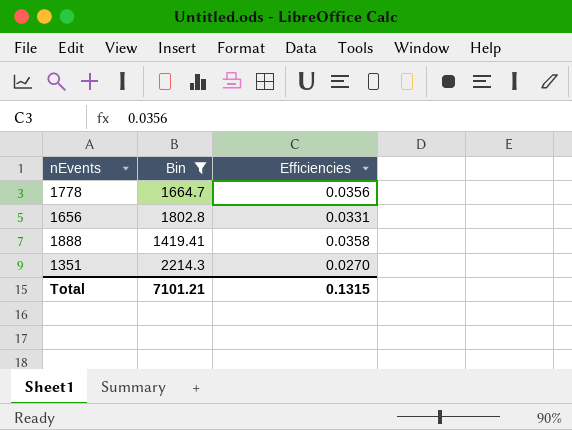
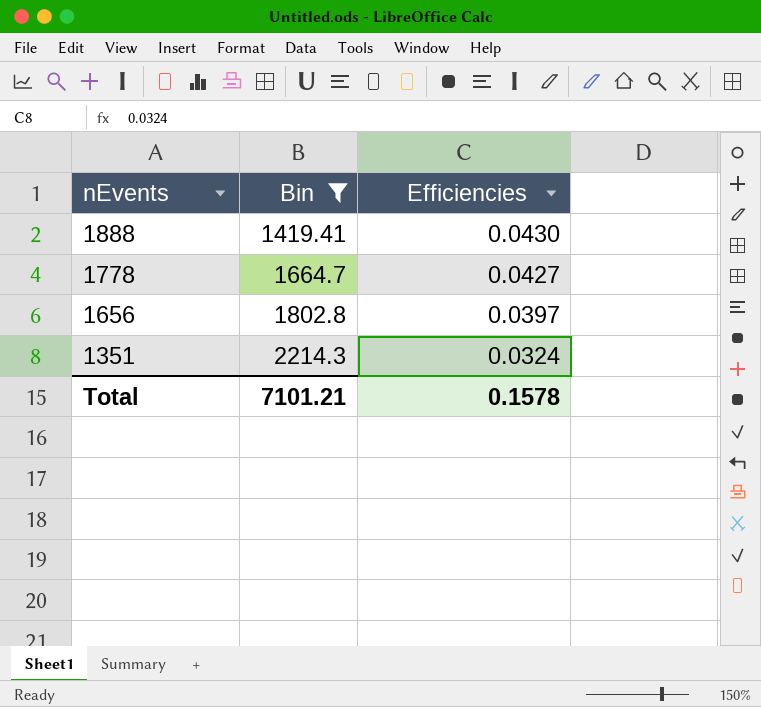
row order: none -> nEvents descending
1888 | Efficiencies: 0.0358 -> 0.0430
1778 | Efficiencies: 0.0356 -> 0.0427
1656 | Efficiencies: 0.0331 -> 0.0397
1351 | Efficiencies: 0.0270 -> 0.0324
Total | Efficiencies: 0.1315 -> 0.1578

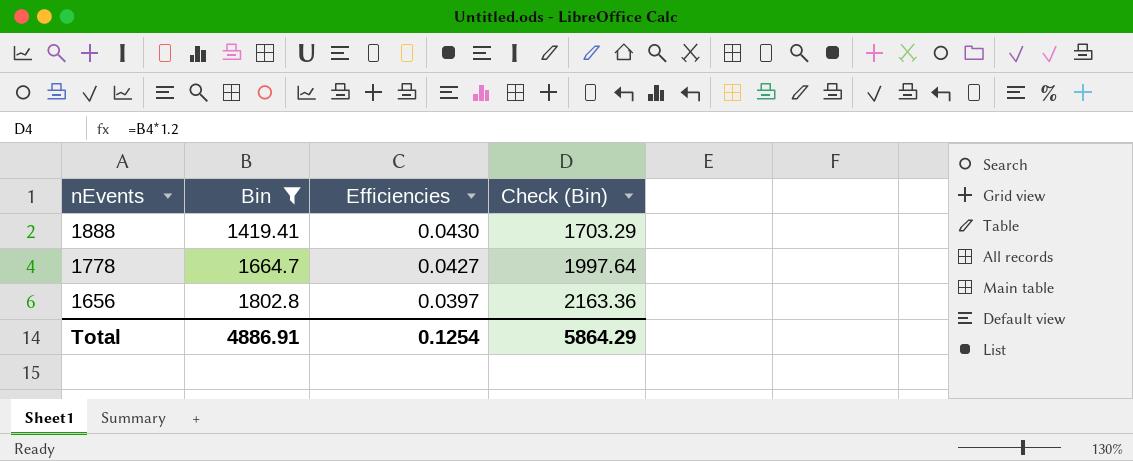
column Check (Bin) | formula: none -> [Bin] * 1.2
row 1351: 2214.3 | 0.0324 -> none
Total | Bin: 7101.21 -> 4886.91
Total | Efficiencies: 0.1578 -> 0.1254

